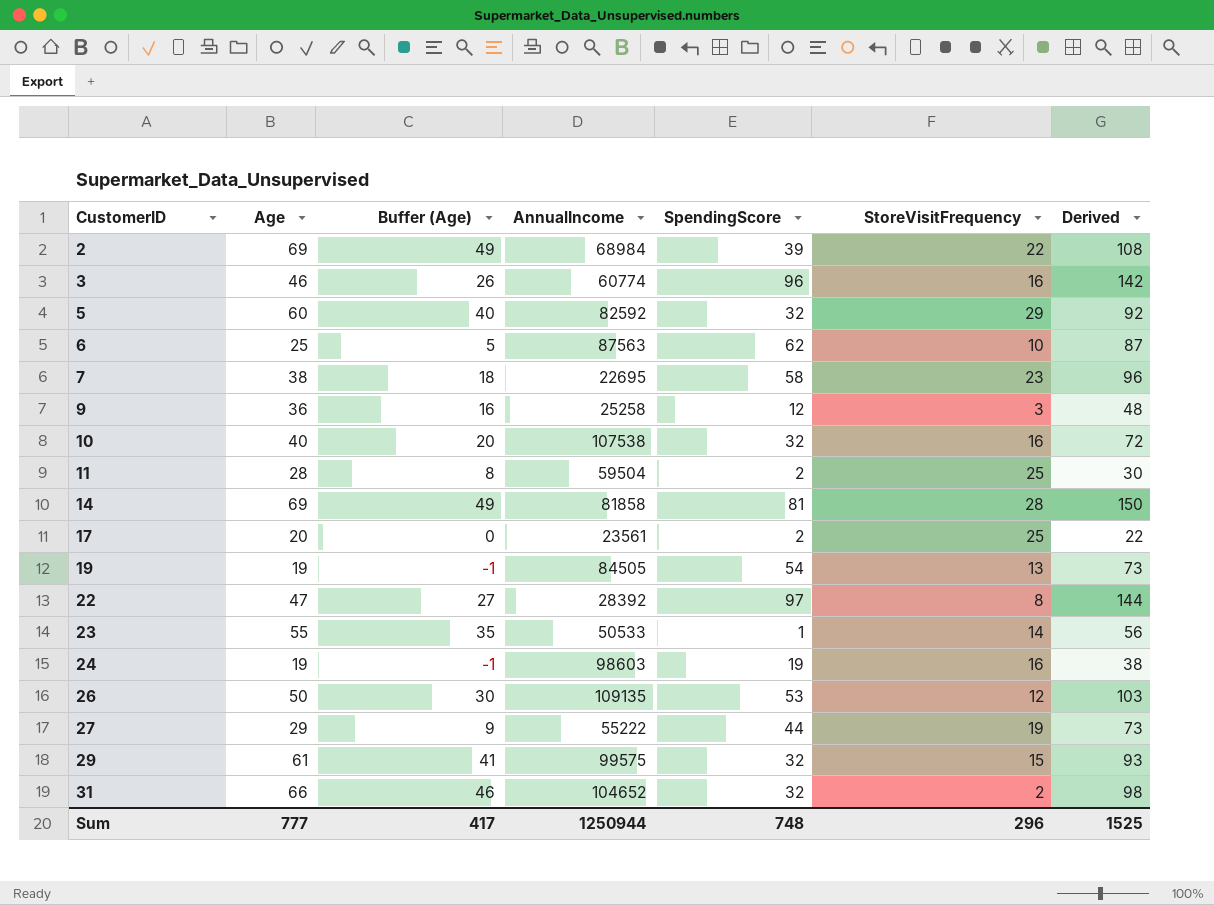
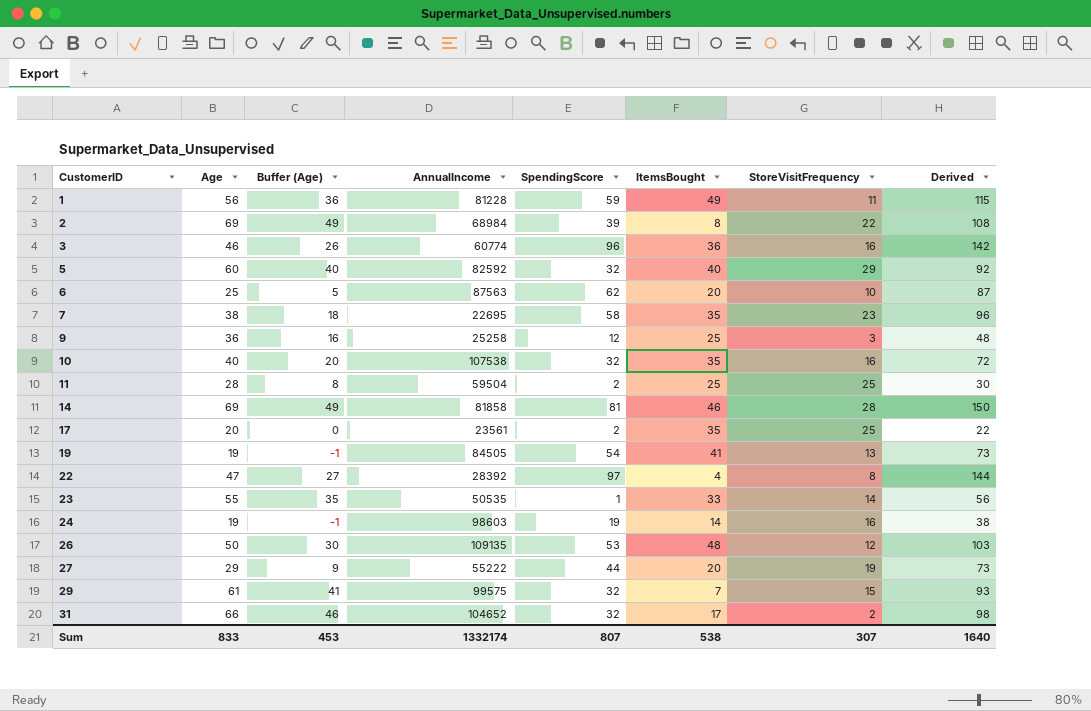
column ItemsBought | position: none -> 6
row 1: none -> 56 | 36 | 81228 | 59 | 49 | 11 | 115
23 | AnnualIncome: 50533 -> 50535
Sum | Age: 777 -> 833
Sum | Buffer (Age): 417 -> 453
Sum | AnnualIncome: 1250944 -> 1332174
Sum | SpendingScore: 748 -> 807
Sum | StoreVisitFrequency: 296 -> 307
Sum | Derived: 1525 -> 1640

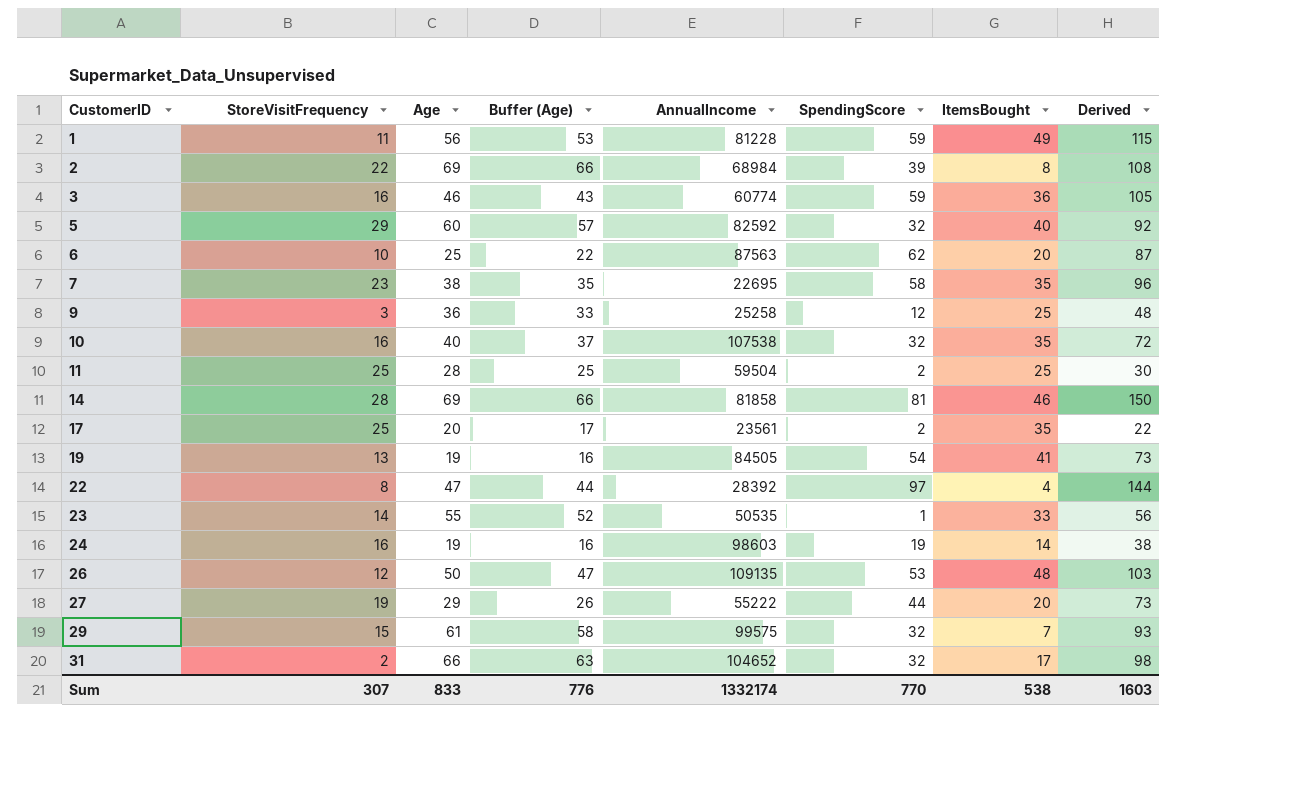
column StoreVisitFrequency | position: 7 -> 2
column Buffer (Age) | formula: [Age] - 20 -> [Age] - 3
3 | SpendingScore: 96 -> 59
3 | Derived: 142 -> 105
Sum | Buffer (Age): 453 -> 776
Sum | SpendingScore: 807 -> 770
Sum | Derived: 1640 -> 1603

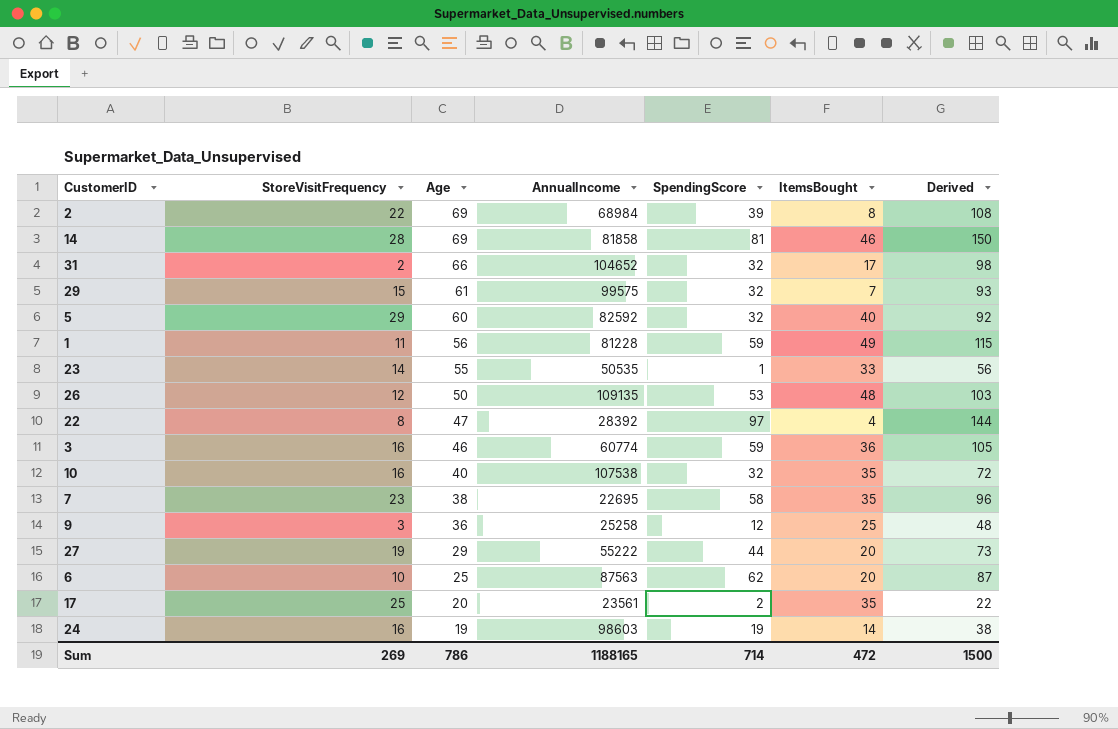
row order: CustomerID ascending -> Age descending
column Buffer (Age) | formula: [Age] - 3 -> none
row 11: 25 | 28 | 25 | 59504 | 2 | 25 | 30 -> none
row 19: 13 | 19 | 16 | 84505 | 54 | 41 | 73 -> none
Sum | StoreVisitFrequency: 307 -> 269
Sum | Age: 833 -> 786
Sum | AnnualIncome: 1332174 -> 1188165
Sum | SpendingScore: 770 -> 714
Sum | ItemsBought: 538 -> 472
Sum | Derived: 1603 -> 1500

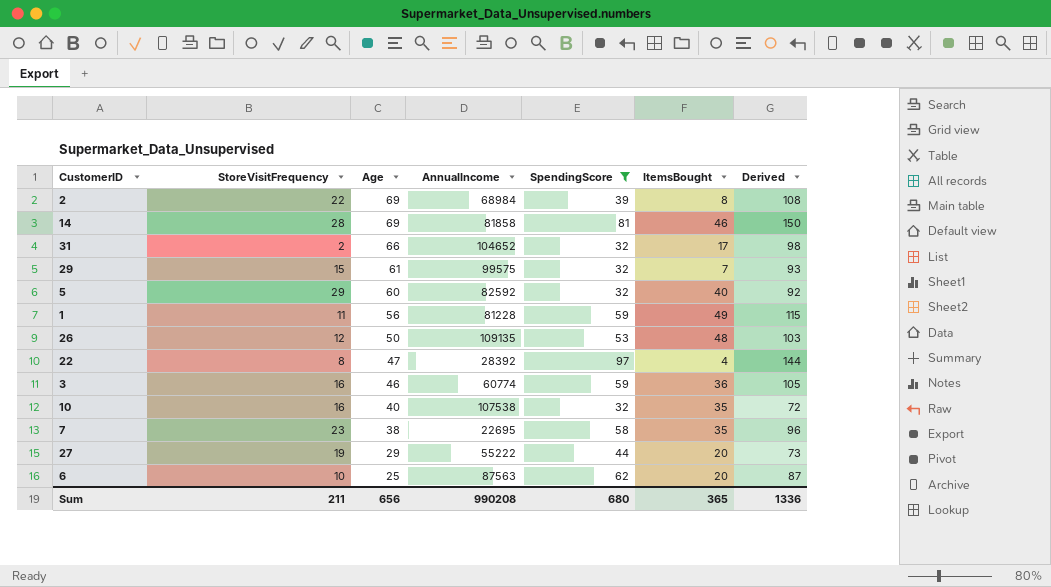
filter: none -> SpendingScore >= 32
Sum | StoreVisitFrequency: 269 -> 211
Sum | Age: 786 -> 656
Sum | AnnualIncome: 1188165 -> 990208
Sum | SpendingScore: 714 -> 680
Sum | ItemsBought: 472 -> 365
Sum | Derived: 1500 -> 1336

